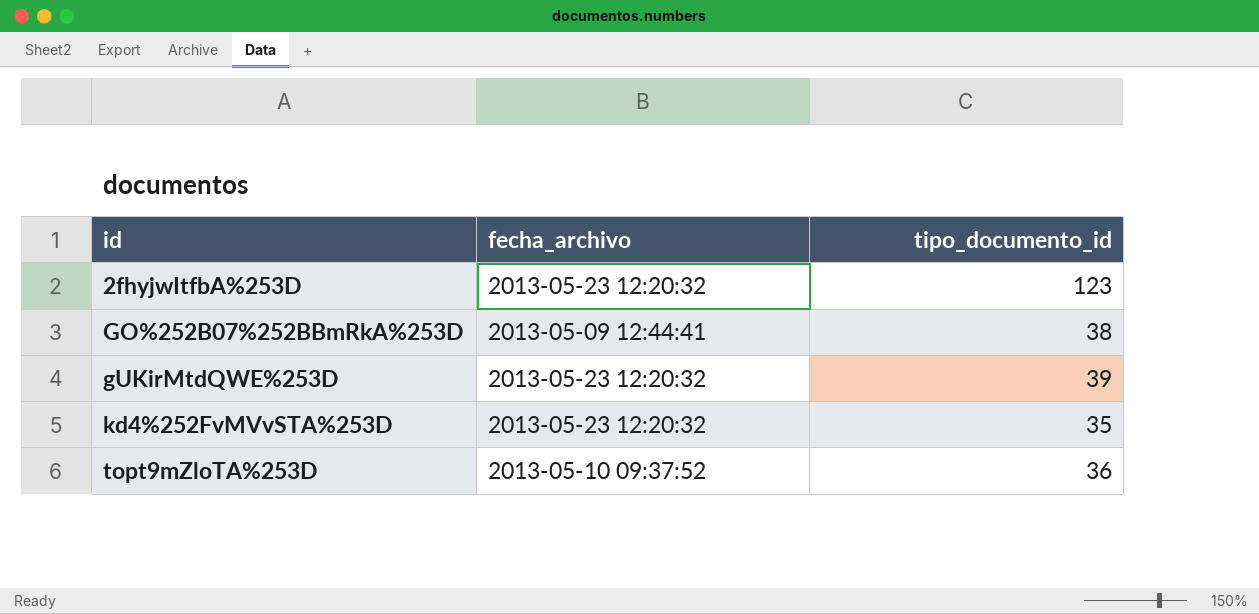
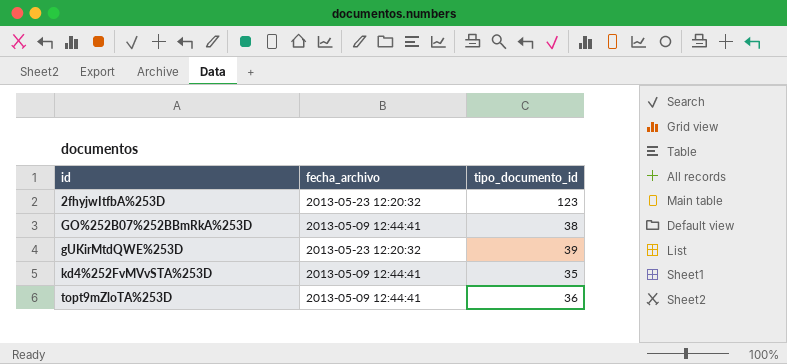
kd4%252FvMVvSTA%253D | fecha_archivo: 2013-05-23 12:20:32 -> 2013-05-09 12:44:41
topt9mZloTA%253D | fecha_archivo: 2013-05-10 09:37:52 -> 2013-05-09 12:44:41

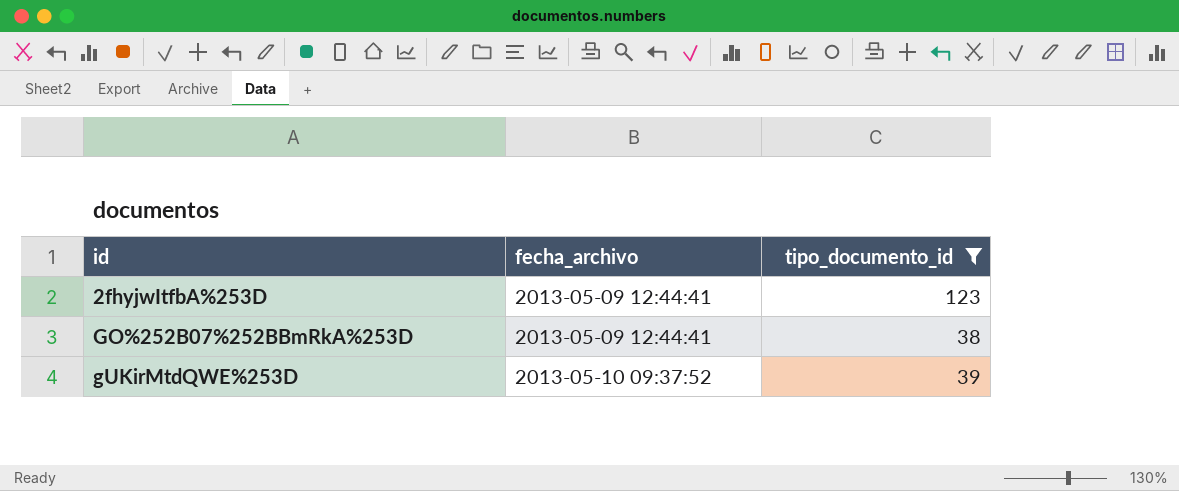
filter: none -> tipo_documento_id >= 38
2fhyjwItfbA%253D | fecha_archivo: 2013-05-23 12:20:32 -> 2013-05-09 12:44:41
gUKirMtdQWE%253D | fecha_archivo: 2013-05-23 12:20:32 -> 2013-05-10 09:37:52

